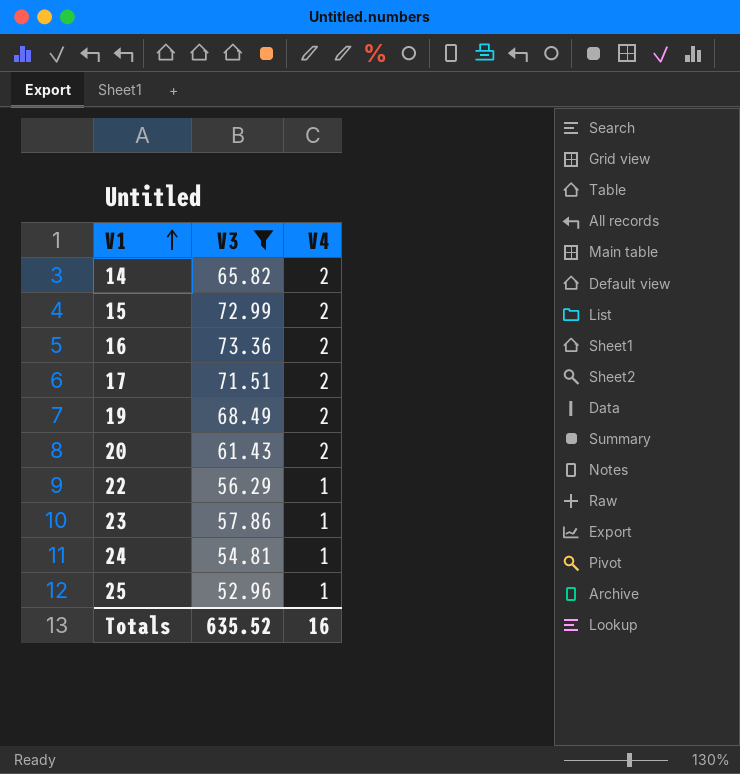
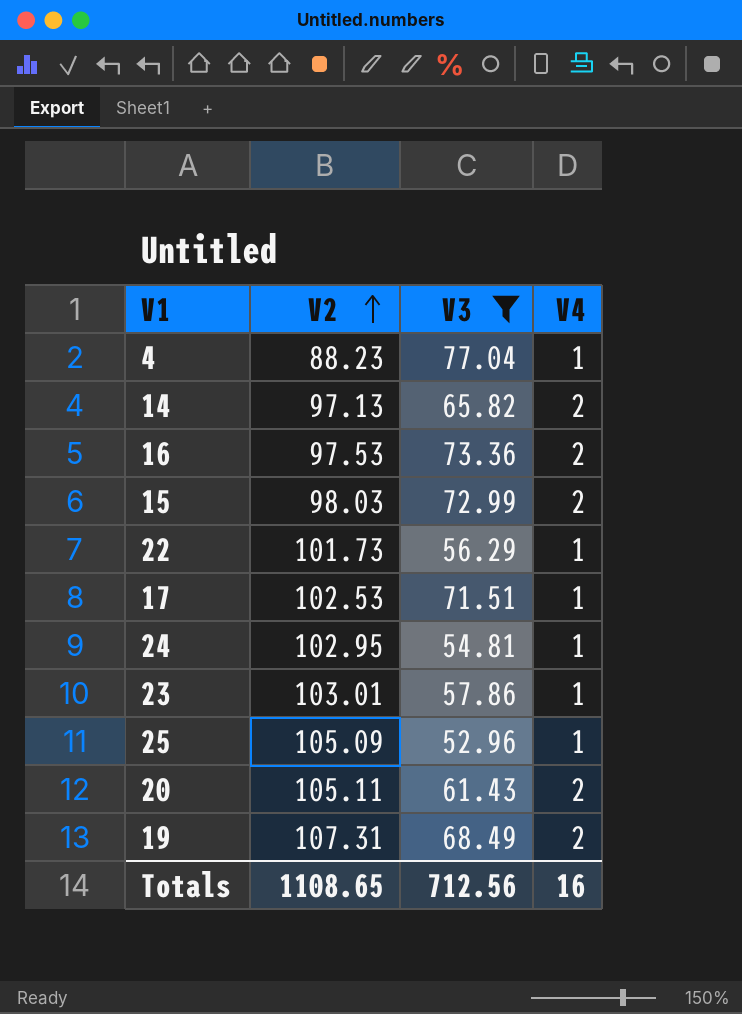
row order: V1 ascending -> V2 ascending
column V2 | position: none -> 2
row 4: none -> 88.23 | 77.04 | 1
17 | V4: 2 -> 1
Totals | V3: 635.52 -> 712.56

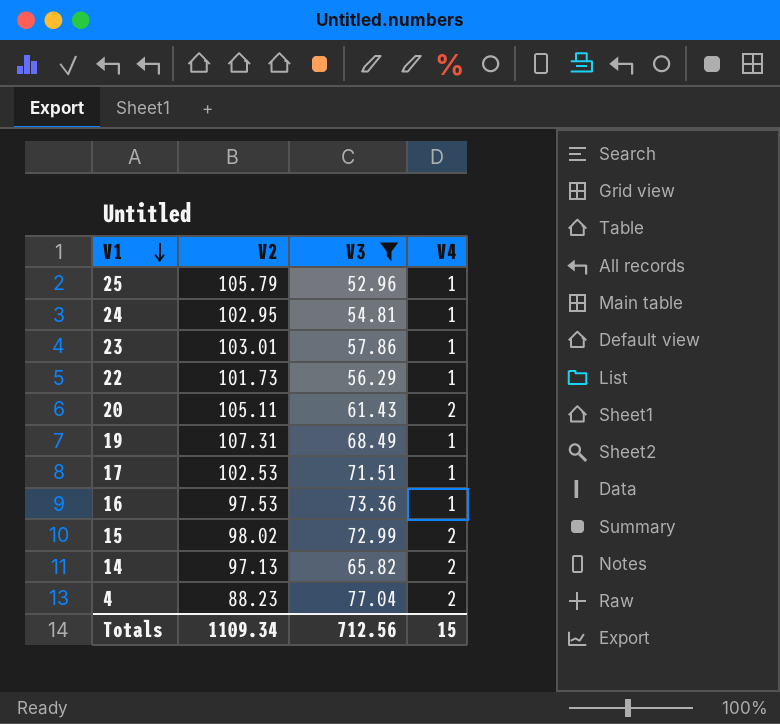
row order: V2 ascending -> V1 descending
25 | V2: 105.09 -> 105.79
19 | V4: 2 -> 1
16 | V4: 2 -> 1
15 | V2: 98.03 -> 98.02
4 | V4: 1 -> 2
Totals | V2: 1108.65 -> 1109.34
Totals | V4: 16 -> 15

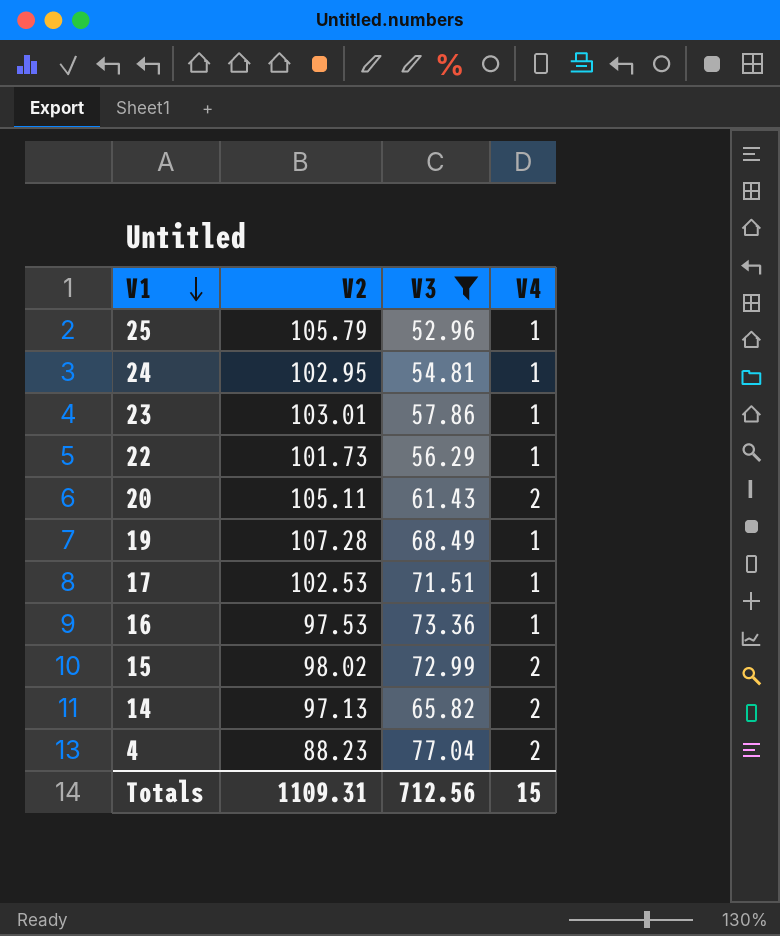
19 | V2: 107.31 -> 107.28
Totals | V2: 1109.34 -> 1109.31

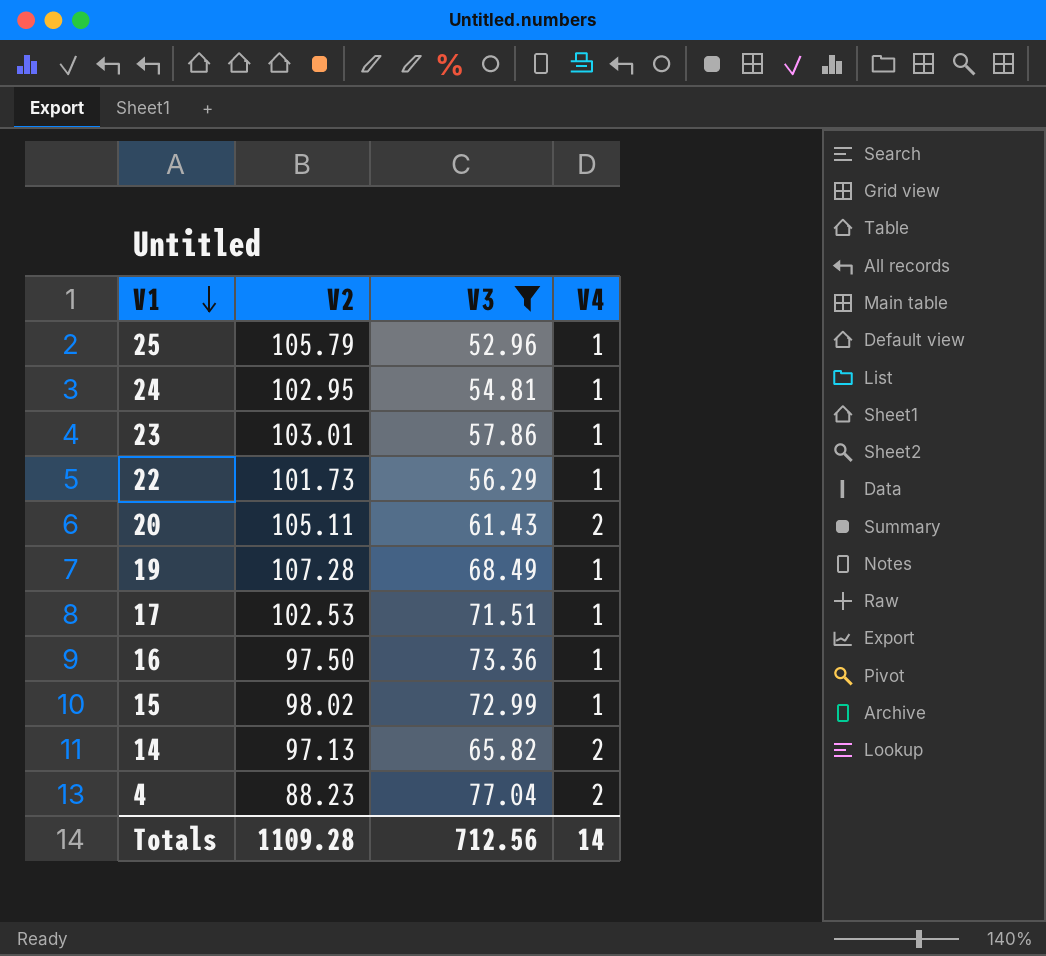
16 | V2: 97.53 -> 97.50
15 | V4: 2 -> 1
Totals | V2: 1109.31 -> 1109.28
Totals | V4: 15 -> 14

